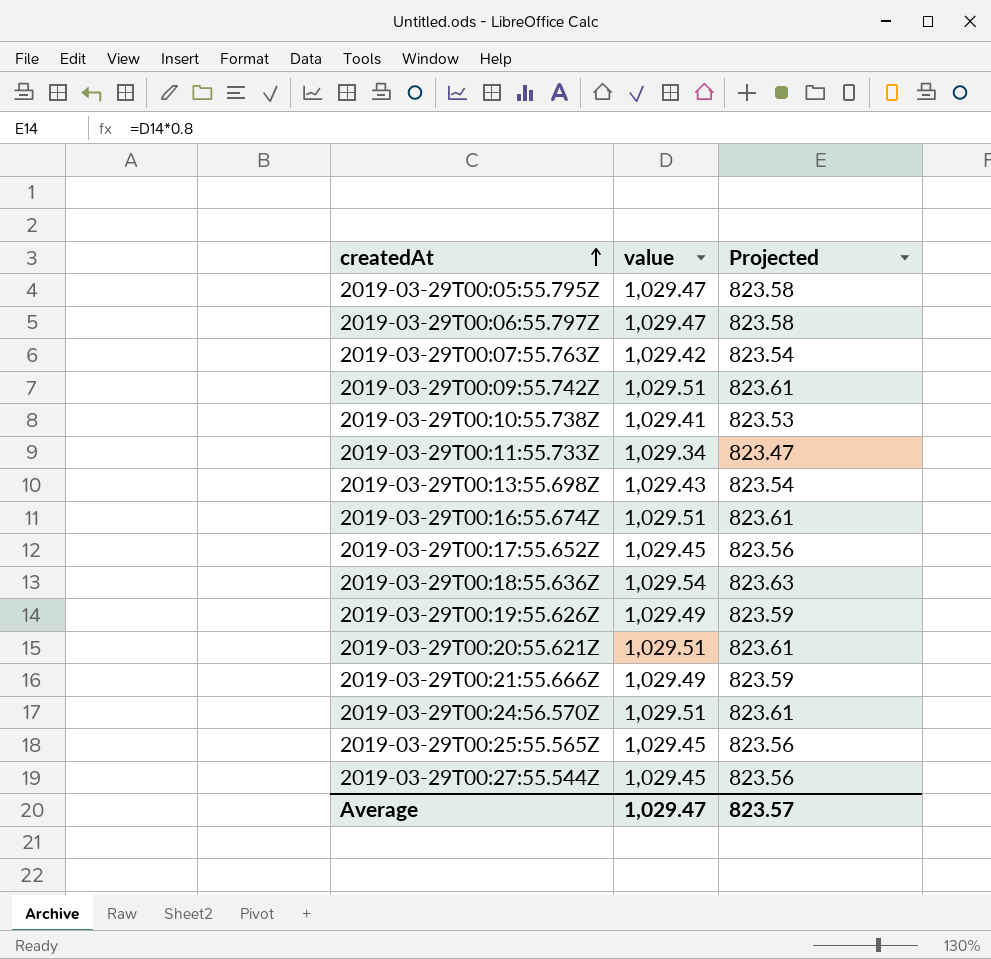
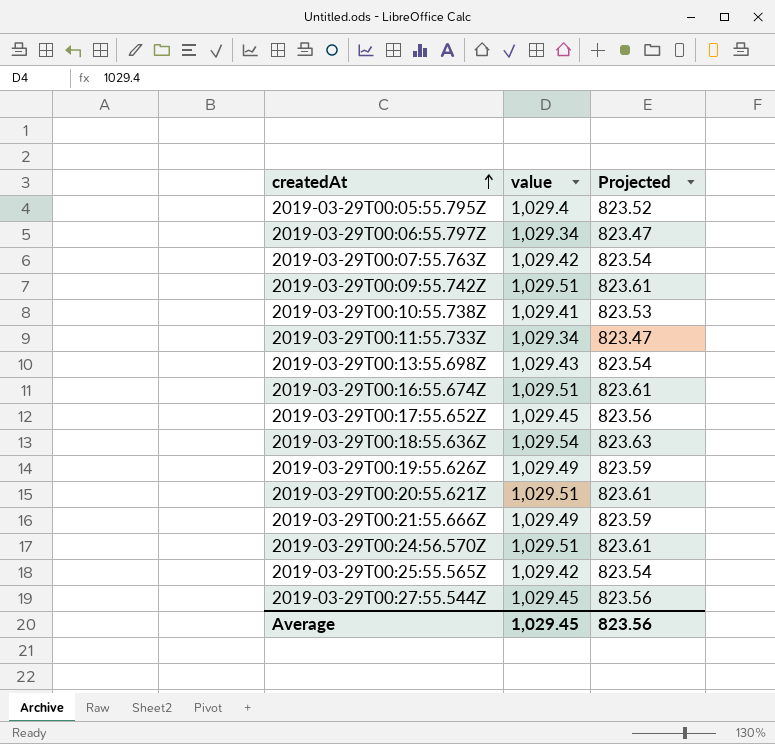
2019-03-29T00:05:55.795Z | value: 1,029.47 -> 1,029.4
2019-03-29T00:05:55.795Z | Projected: 823.58 -> 823.52
2019-03-29T00:06:55.797Z | value: 1,029.47 -> 1,029.34
2019-03-29T00:06:55.797Z | Projected: 823.58 -> 823.47
2019-03-29T00:25:55.565Z | value: 1,029.45 -> 1,029.42
2019-03-29T00:25:55.565Z | Projected: 823.56 -> 823.54
Average | value: 1,029.47 -> 1,029.45
Average | Projected: 823.57 -> 823.56

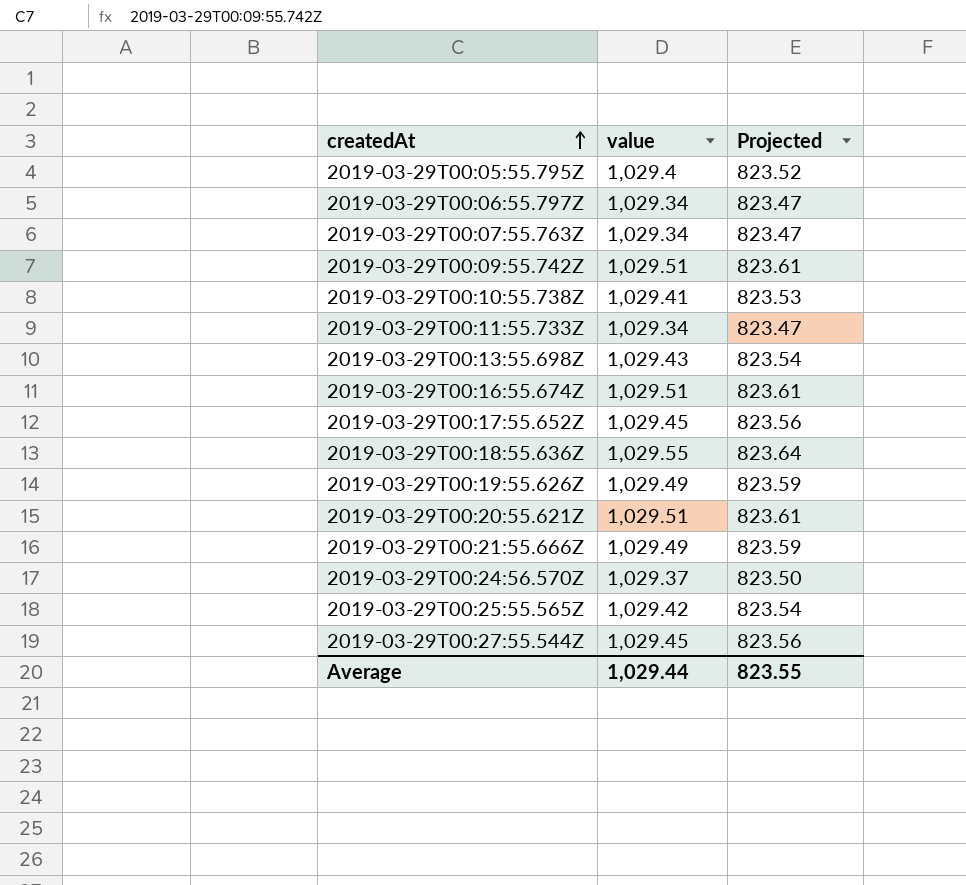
2019-03-29T00:07:55.763Z | value: 1,029.42 -> 1,029.34
2019-03-29T00:07:55.763Z | Projected: 823.54 -> 823.47
2019-03-29T00:18:55.636Z | value: 1,029.54 -> 1,029.55
2019-03-29T00:18:55.636Z | Projected: 823.63 -> 823.64
2019-03-29T00:24:56.570Z | value: 1,029.51 -> 1,029.37
2019-03-29T00:24:56.570Z | Projected: 823.61 -> 823.50
Average | value: 1,029.45 -> 1,029.44
Average | Projected: 823.56 -> 823.55

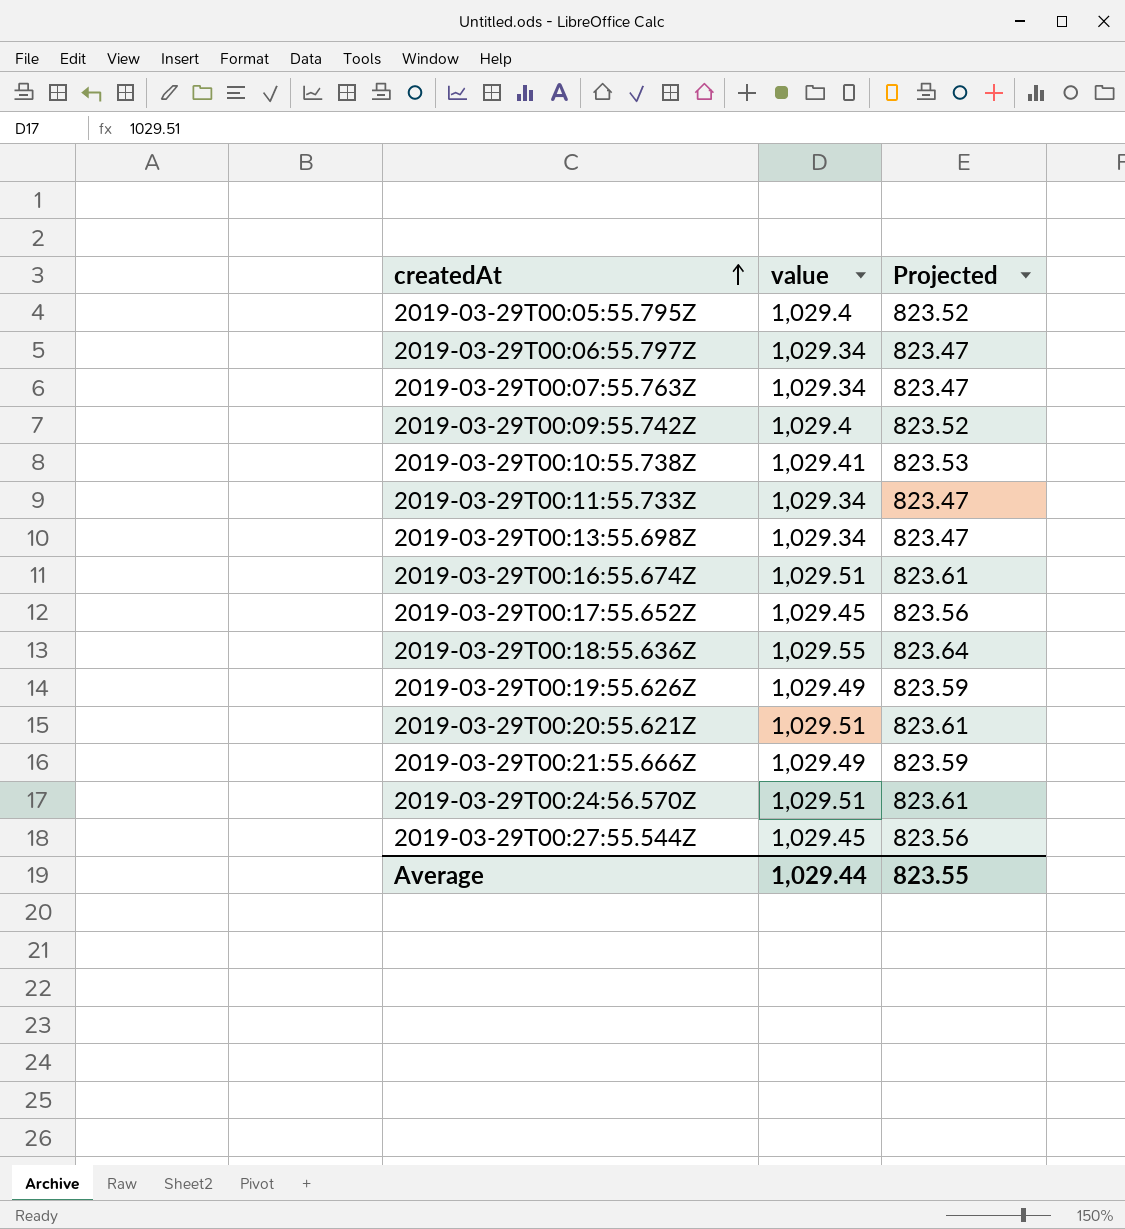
row 2019-03-29T00:25:55.565Z: 1,029.42 | 823.54 -> none
2019-03-29T00:09:55.742Z | value: 1,029.51 -> 1,029.4
2019-03-29T00:09:55.742Z | Projected: 823.61 -> 823.52
2019-03-29T00:13:55.698Z | value: 1,029.43 -> 1,029.34
2019-03-29T00:13:55.698Z | Projected: 823.54 -> 823.47
2019-03-29T00:24:56.570Z | value: 1,029.37 -> 1,029.51
2019-03-29T00:24:56.570Z | Projected: 823.50 -> 823.61

